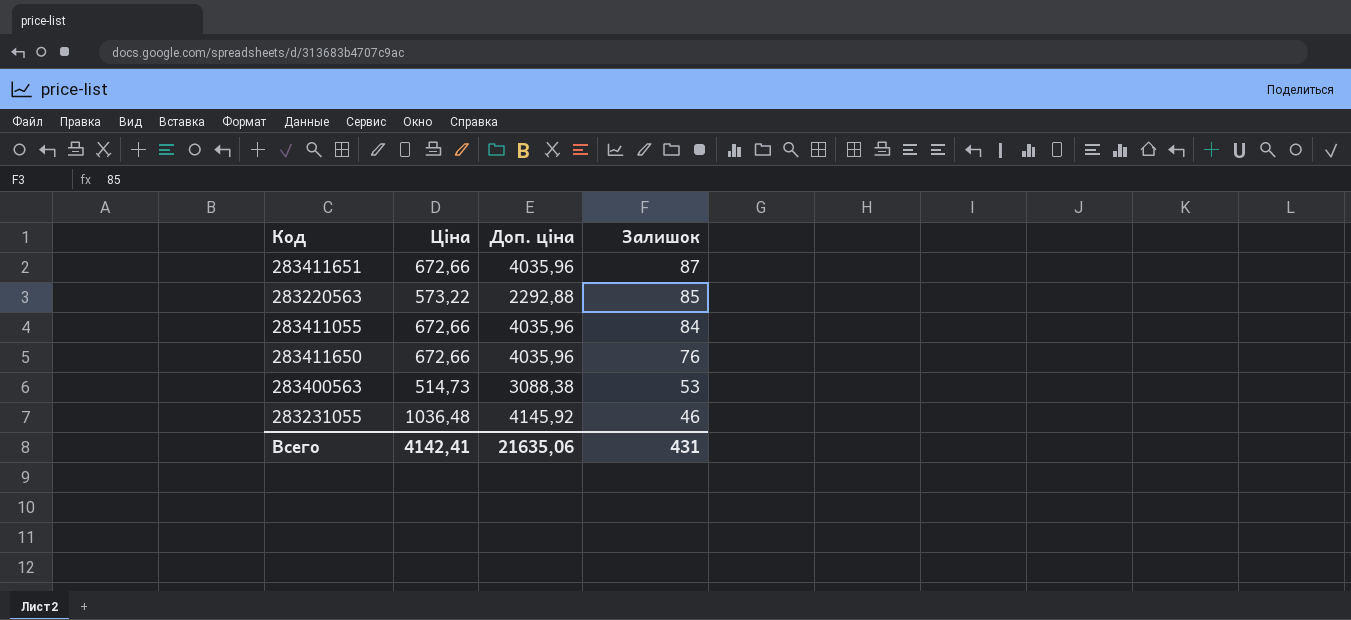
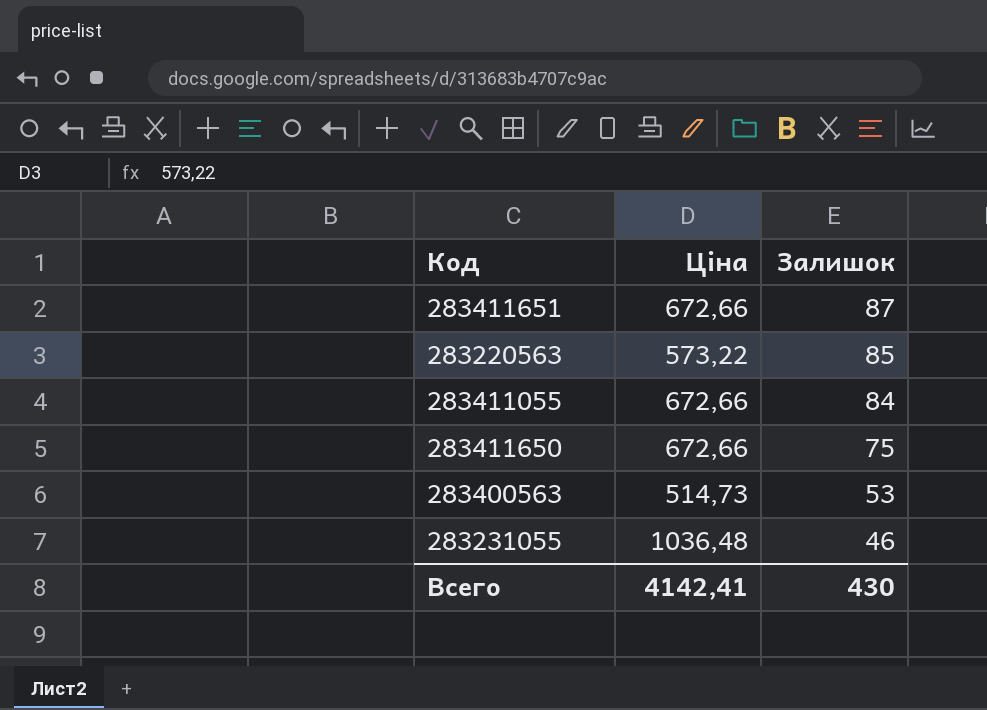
column Доп. ціна | position: 3 -> none
283411650 | Залишок: 76 -> 75
Всего | Залишок: 431 -> 430

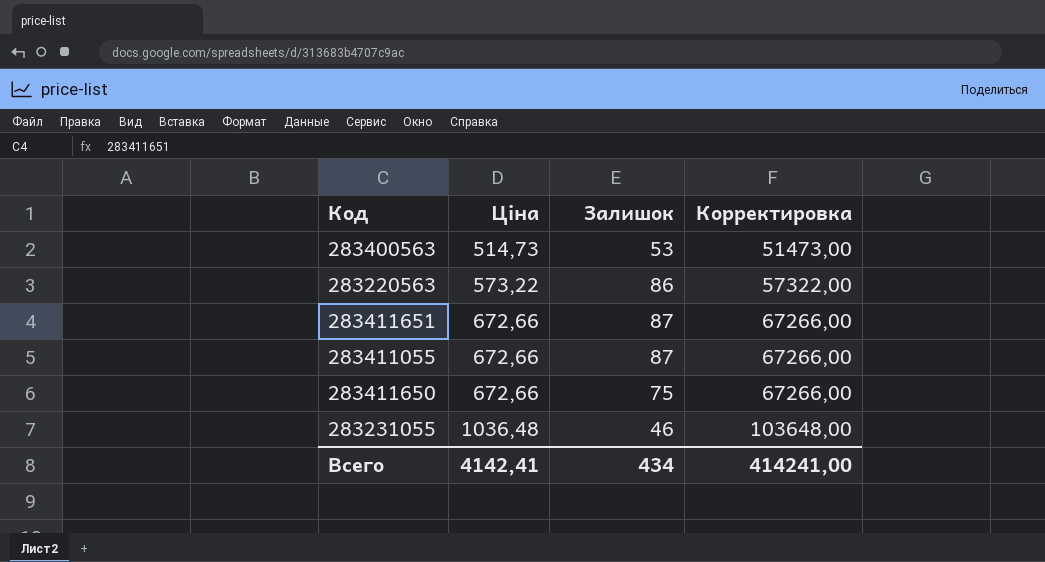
row order: Залишок descending -> Ціна ascending
column Корректировка | formula: none -> [Ціна] * 100
283220563 | Залишок: 85 -> 86
283411055 | Залишок: 84 -> 87
Всего | Залишок: 430 -> 434

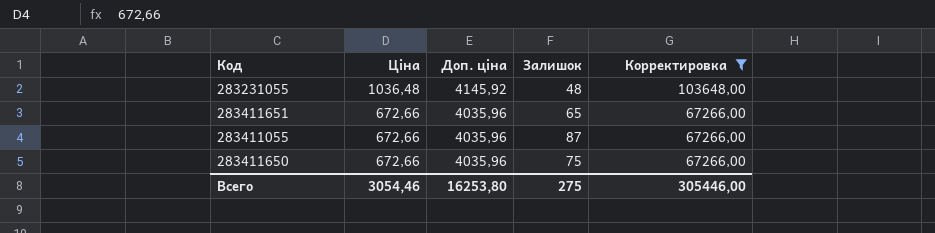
filter: none -> Корректировка >= 67266,00
row order: Ціна ascending -> Ціна descending
column Доп. ціна | position: none -> 3
283231055 | Залишок: 46 -> 48
283411651 | Залишок: 87 -> 65
Всего | Ціна: 4142,41 -> 3054,46
Всего | Залишок: 434 -> 275
Всего | Корректировка: 414241,00 -> 305446,00

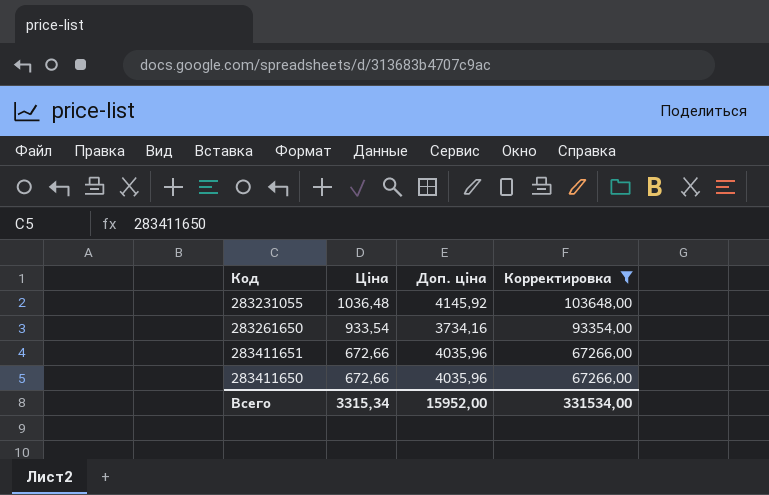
column Залишок | position: 4 -> none
row 283411055: 672,66 | 4035,96 | 87 | 67266,00 -> none
row 283261650: none -> 933,54 | 3734,16 | 93354,00
Всего | Ціна: 3054,46 -> 3315,34
Всего | Доп. ціна: 16253,80 -> 15952,00
Всего | Корректировка: 305446,00 -> 331534,00

